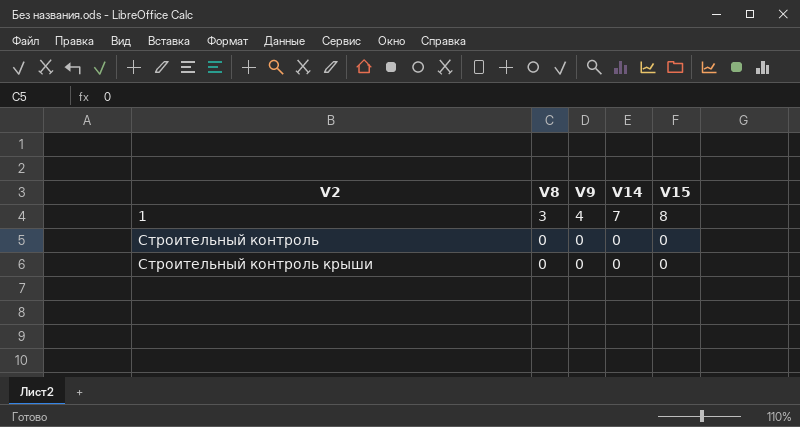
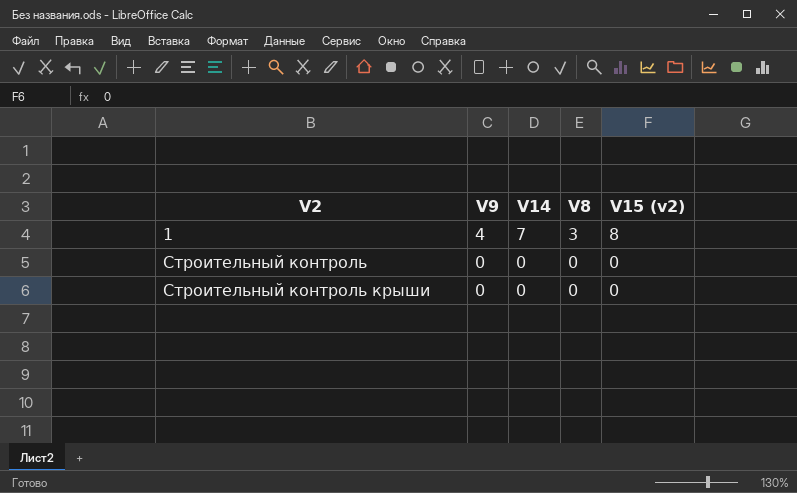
column V8 | position: 2 -> 4
column name: V15 -> V15 (v2)

